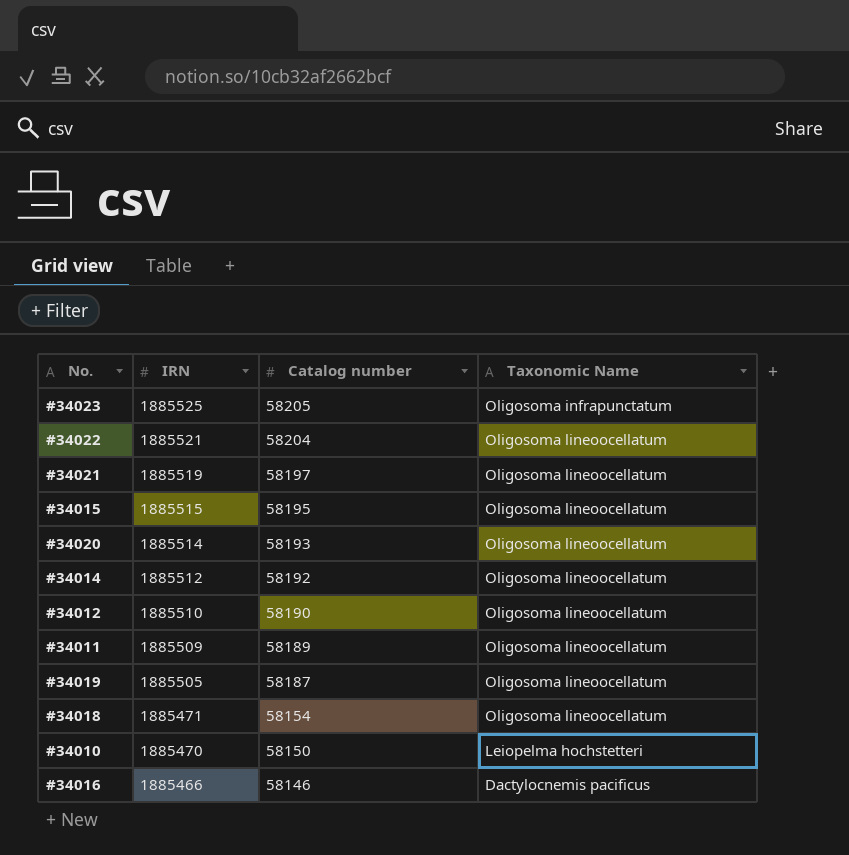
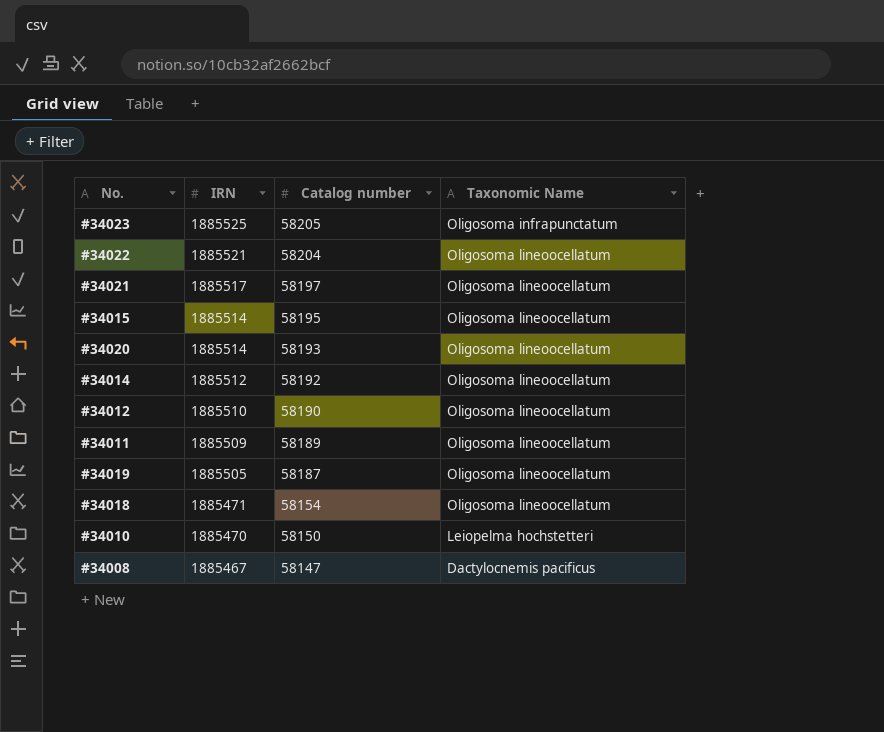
row #34016: 1885466 | 58146 | Dactylocnemis pacificus -> none
#34021 | IRN: 1885519 -> 1885517
#34015 | IRN: 1885515 -> 1885514
row #34008: none -> 1885467 | 58147 | Dactylocnemis pacificus

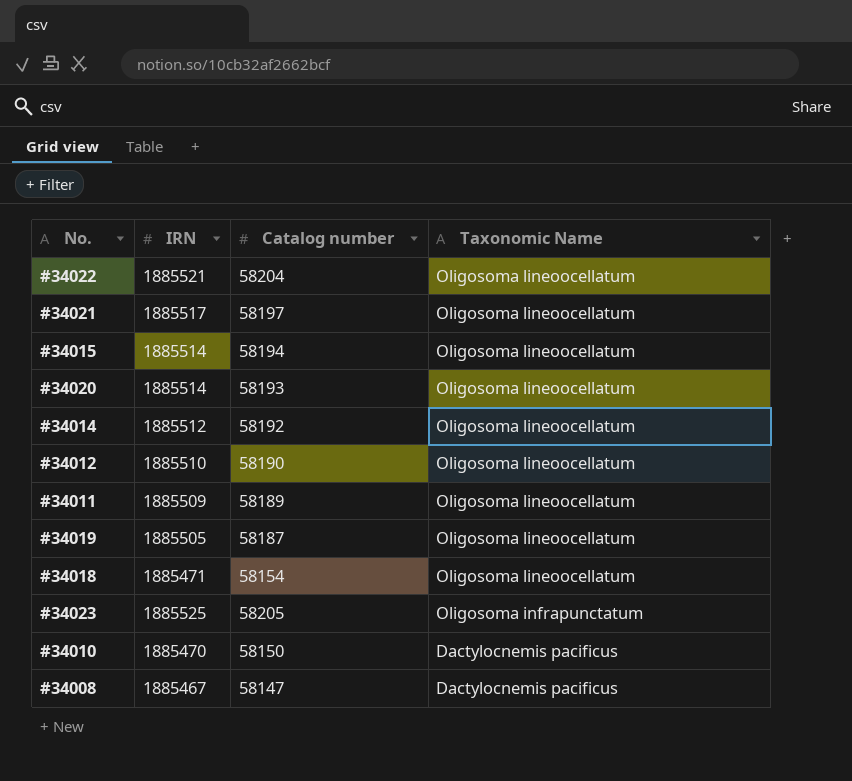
row order: IRN descending -> Taxonomic Name descending
#34015 | Catalog number: 58195 -> 58194
#34010 | Taxonomic Name: Leiopelma hochstetteri -> Dactylocnemis pacificus

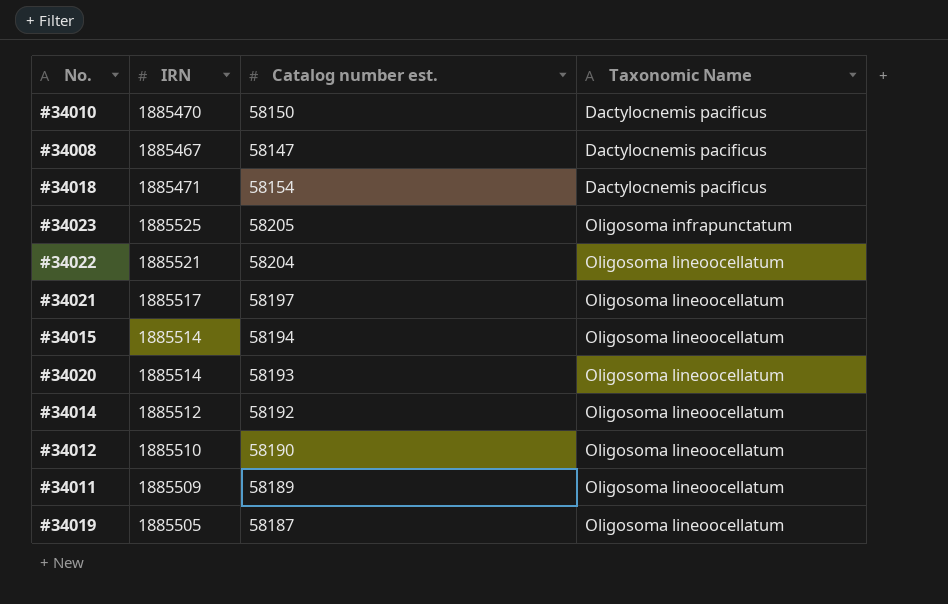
row order: Taxonomic Name descending -> Taxonomic Name ascending
column name: Catalog number -> Catalog number est.
#34018 | Taxonomic Name: Oligosoma lineoocellatum -> Dactylocnemis pacificus

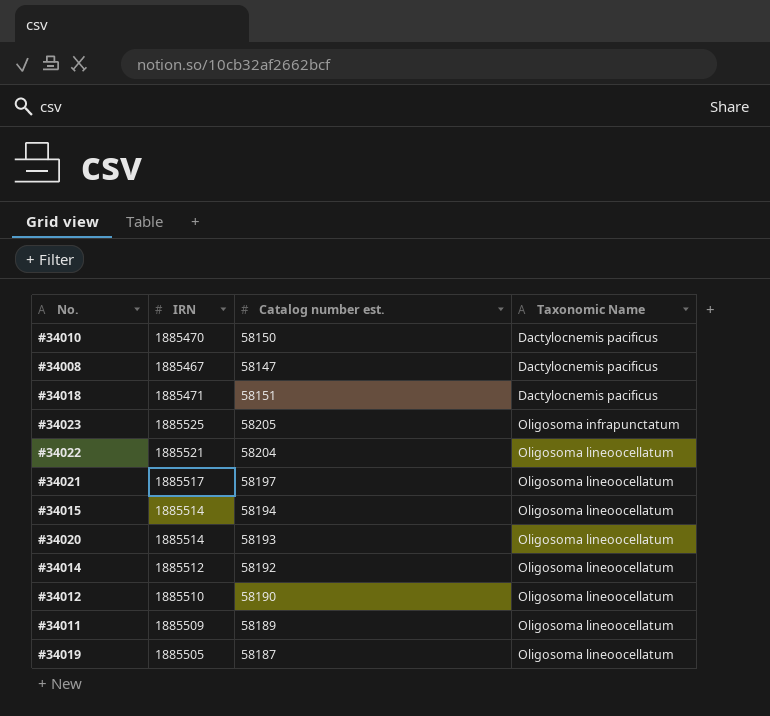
#34018 | Catalog number est.: 58154 -> 58151

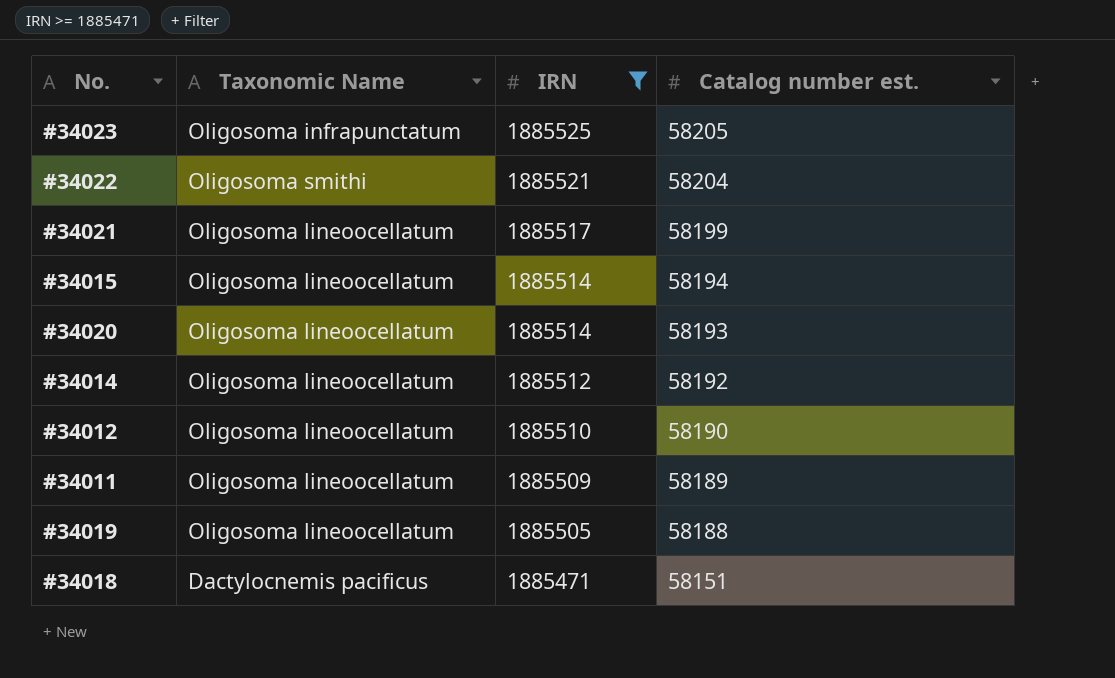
filter: none -> IRN >= 1885471
row order: Taxonomic Name ascending -> IRN descending
column Taxonomic Name | position: 4 -> 2
#34022 | Taxonomic Name: Oligosoma lineoocellatum -> Oligosoma smithi
#34021 | Catalog number est.: 58197 -> 58199
#34019 | Catalog number est.: 58187 -> 58188

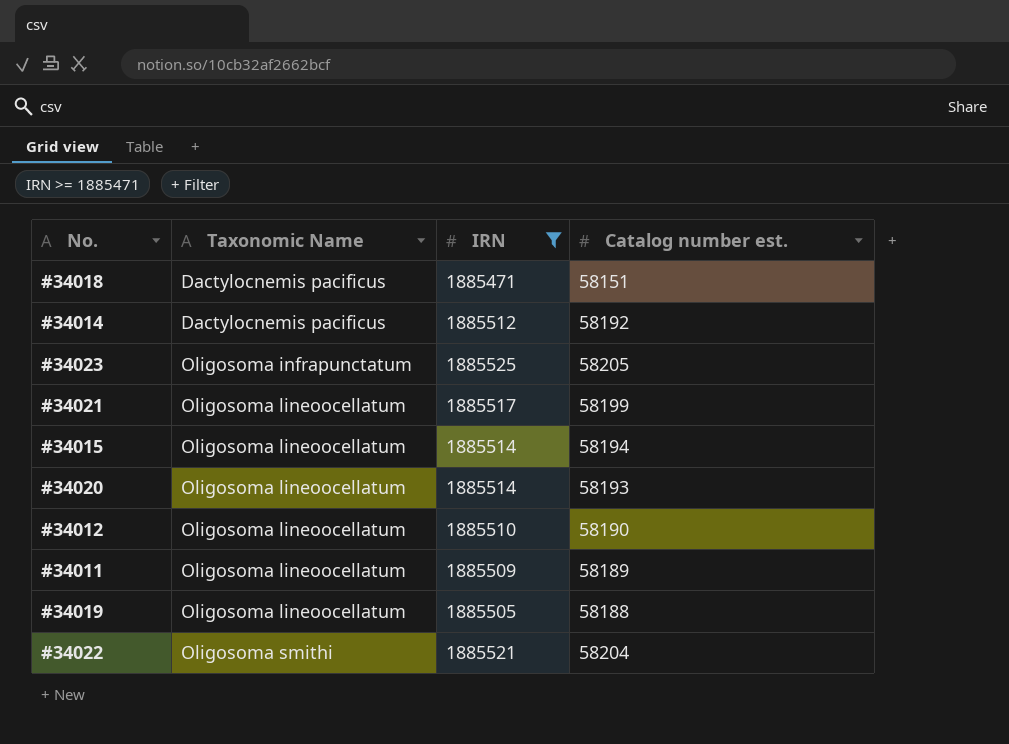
row order: IRN descending -> Taxonomic Name ascending
#34014 | Taxonomic Name: Oligosoma lineoocellatum -> Dactylocnemis pacificus

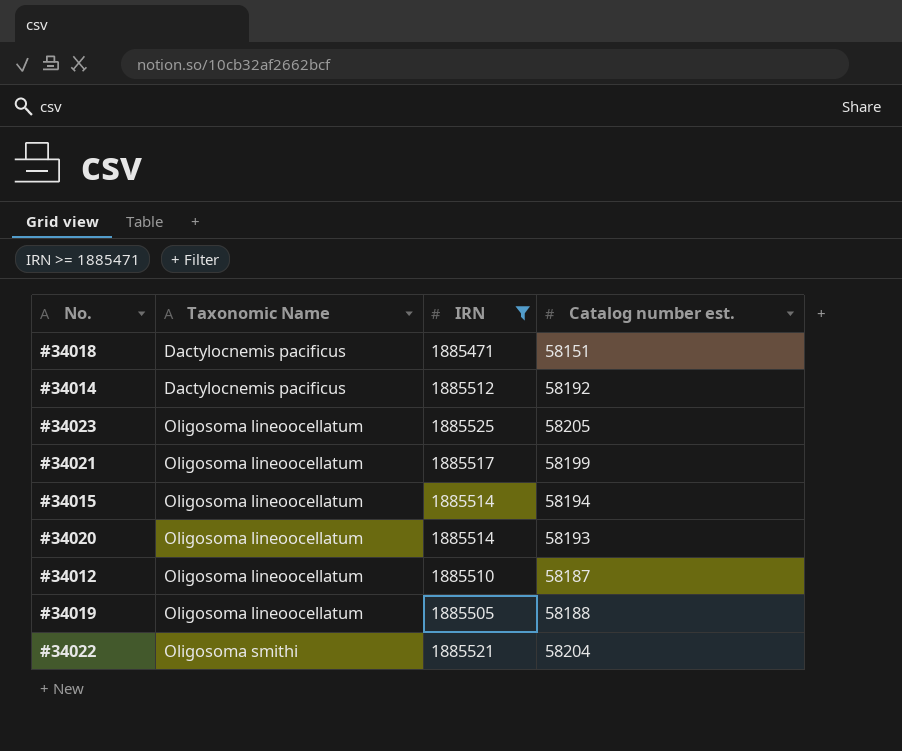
row #34011: Oligosoma lineoocellatum | 1885509 | 58189 -> none
#34023 | Taxonomic Name: Oligosoma infrapunctatum -> Oligosoma lineoocellatum
#34012 | Catalog number est.: 58190 -> 58187

